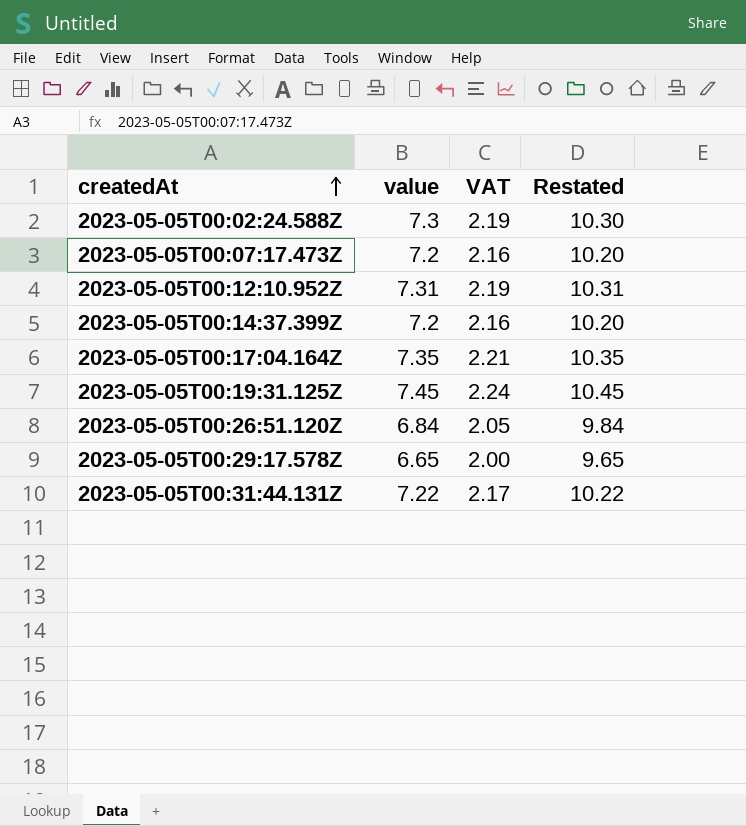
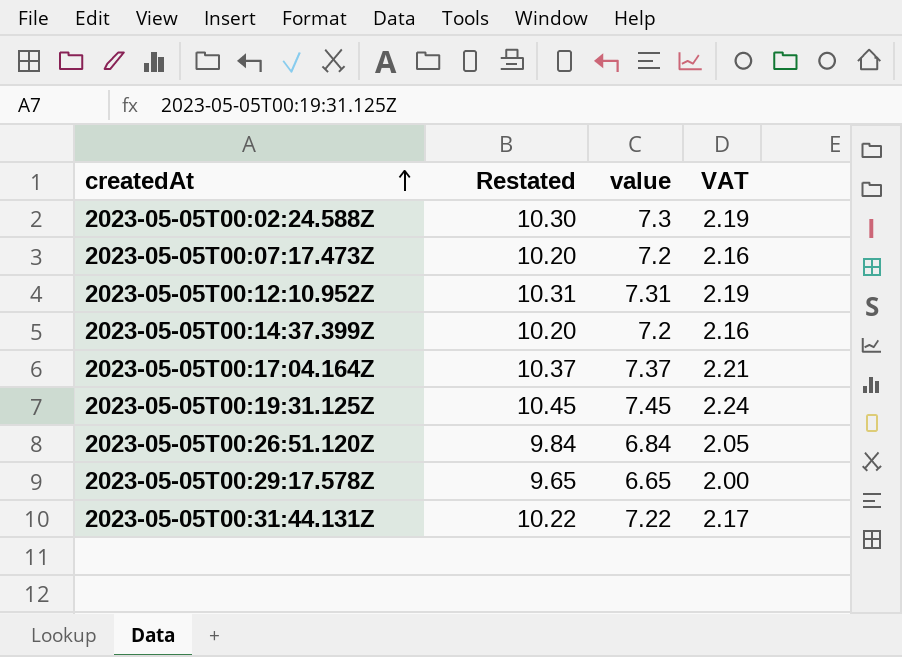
column Restated | position: 4 -> 2
2023-05-05T00:17:04.164Z | Restated: 10.35 -> 10.37
2023-05-05T00:17:04.164Z | value: 7.35 -> 7.37

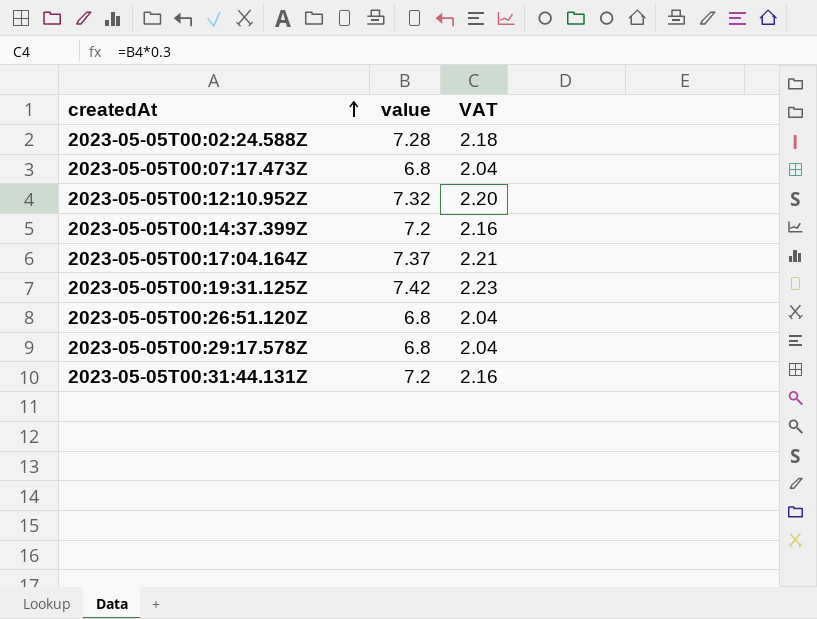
column Restated | formula: [value] + 3 -> none
2023-05-05T00:02:24.588Z | value: 7.3 -> 7.28
2023-05-05T00:02:24.588Z | VAT: 2.19 -> 2.18
2023-05-05T00:07:17.473Z | value: 7.2 -> 6.8
2023-05-05T00:07:17.473Z | VAT: 2.16 -> 2.04
2023-05-05T00:12:10.952Z | value: 7.31 -> 7.32
2023-05-05T00:12:10.952Z | VAT: 2.19 -> 2.20
2023-05-05T00:19:31.125Z | value: 7.45 -> 7.42
2023-05-05T00:19:31.125Z | VAT: 2.24 -> 2.23
2023-05-05T00:26:51.120Z | value: 6.84 -> 6.8
2023-05-05T00:26:51.120Z | VAT: 2.05 -> 2.04
2023-05-05T00:29:17.578Z | value: 6.65 -> 6.8
2023-05-05T00:29:17.578Z | VAT: 2.00 -> 2.04
2023-05-05T00:31:44.131Z | value: 7.22 -> 7.2
2023-05-05T00:31:44.131Z | VAT: 2.17 -> 2.16

